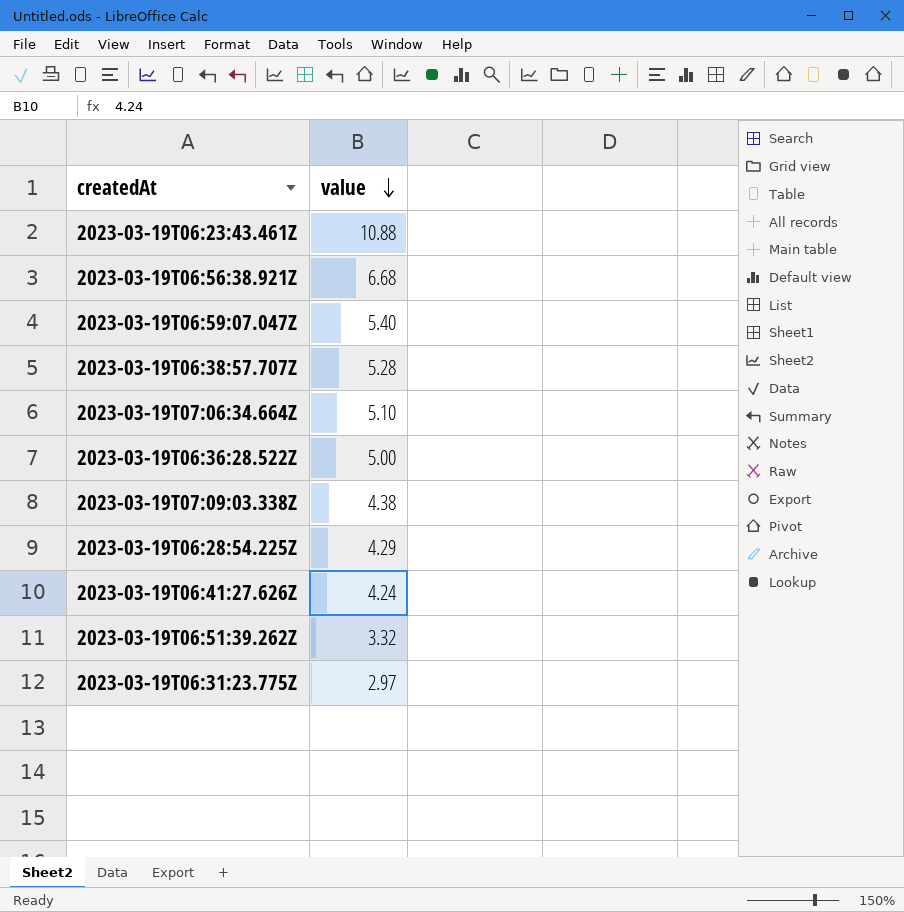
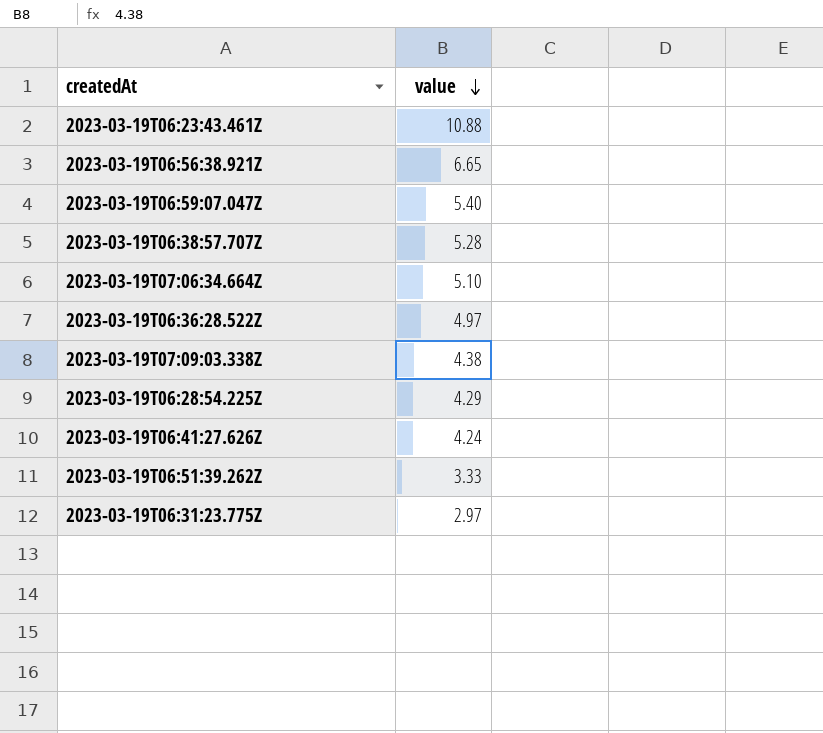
2023-03-19T06:56:38.921Z | value: 6.68 -> 6.65
2023-03-19T06:36:28.522Z | value: 5.00 -> 4.97
2023-03-19T06:51:39.262Z | value: 3.32 -> 3.33

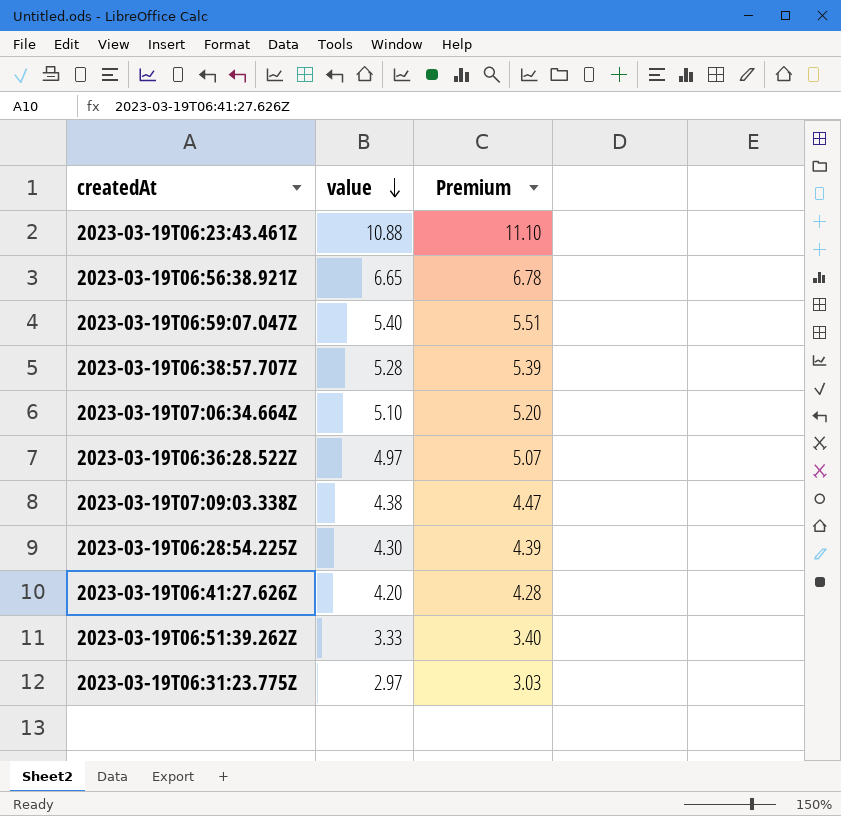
column Premium | formula: none -> [value] * 1.02
2023-03-19T06:28:54.225Z | value: 4.29 -> 4.30
2023-03-19T06:41:27.626Z | value: 4.24 -> 4.20

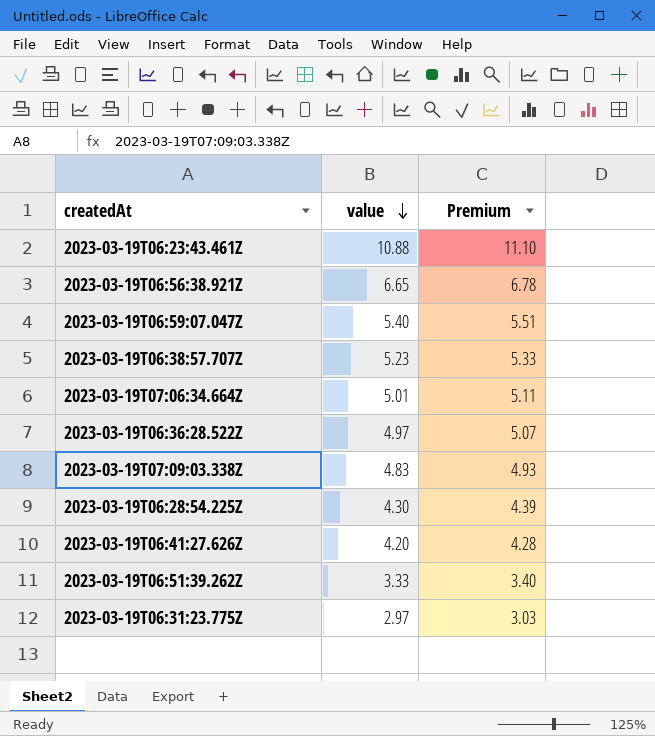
2023-03-19T06:38:57.707Z | value: 5.28 -> 5.23
2023-03-19T06:38:57.707Z | Premium: 5.39 -> 5.33
2023-03-19T07:06:34.664Z | value: 5.10 -> 5.01
2023-03-19T07:06:34.664Z | Premium: 5.20 -> 5.11
2023-03-19T07:09:03.338Z | value: 4.38 -> 4.83
2023-03-19T07:09:03.338Z | Premium: 4.47 -> 4.93

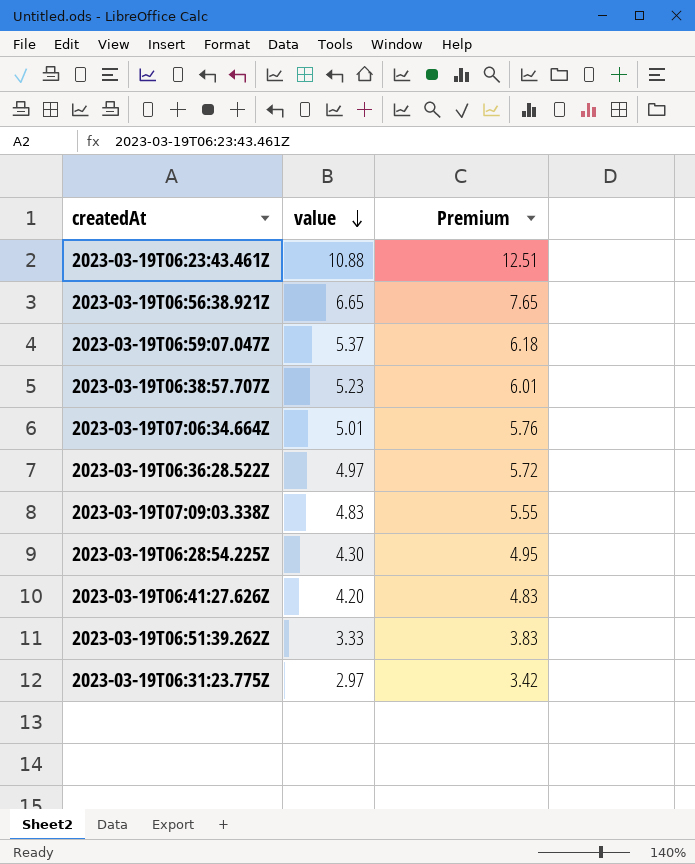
column Premium | formula: [value] * 1.02 -> [value] * 1.15
2023-03-19T06:59:07.047Z | value: 5.40 -> 5.37

